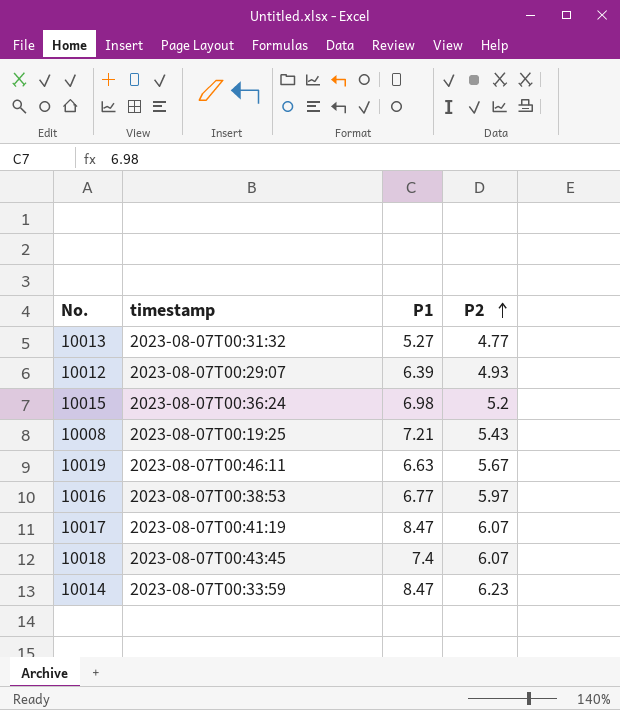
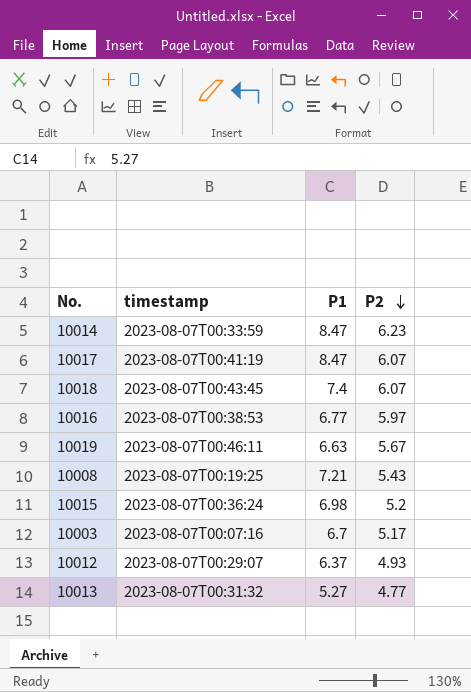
row order: P2 ascending -> P2 descending
row 10003: none -> 2023-08-07T00:07:16 | 6.7 | 5.17
10012 | P1: 6.39 -> 6.37

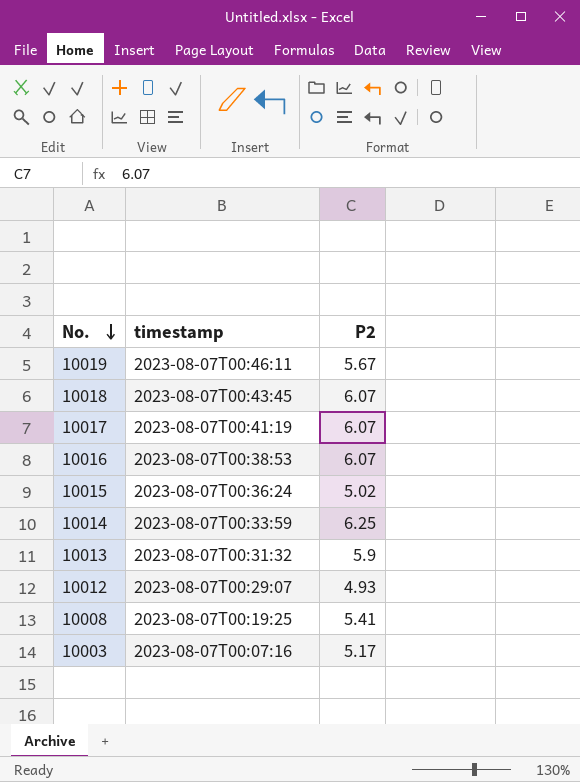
row order: P2 descending -> No. descending
column P1 | position: 3 -> none
10016 | P2: 5.97 -> 6.07
10015 | P2: 5.2 -> 5.02
10014 | P2: 6.23 -> 6.25
10013 | P2: 4.77 -> 5.9
10008 | P2: 5.43 -> 5.41

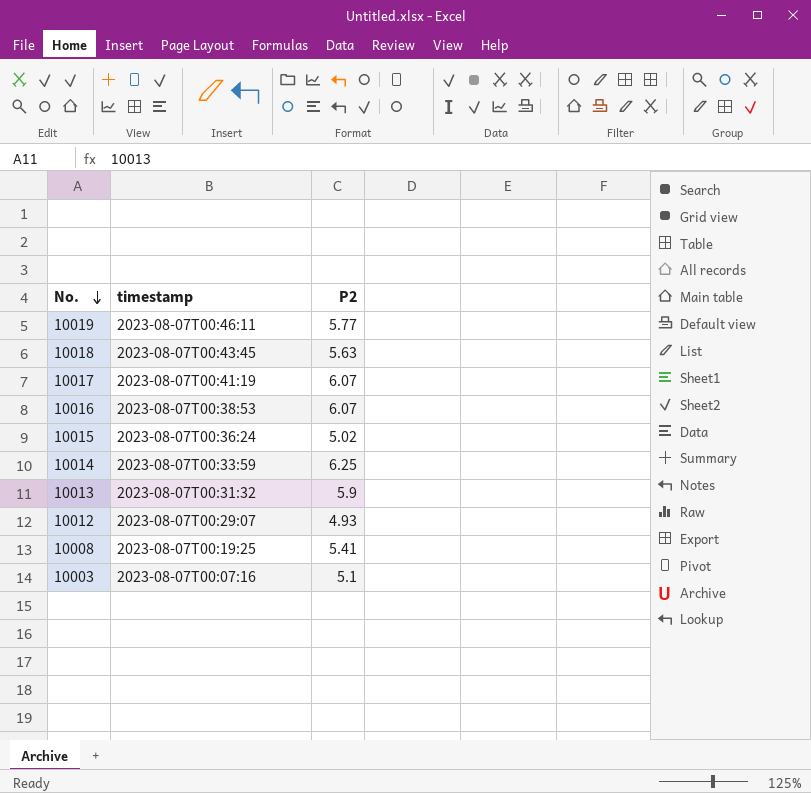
10019 | P2: 5.67 -> 5.77
10018 | P2: 6.07 -> 5.63
10003 | P2: 5.17 -> 5.1

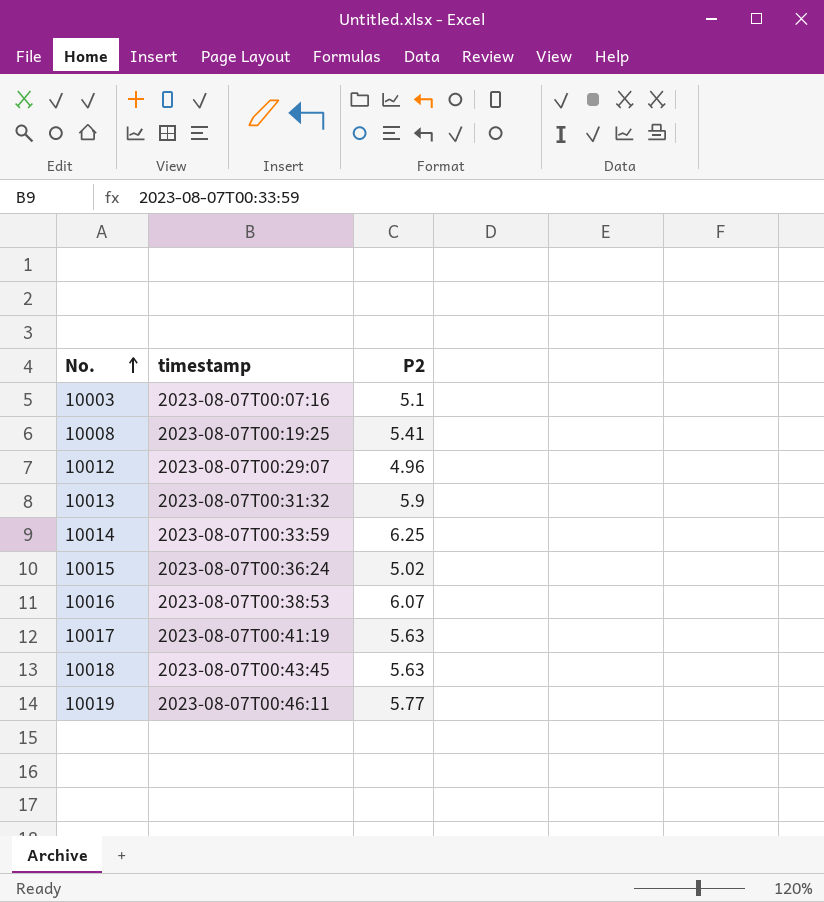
row order: No. descending -> No. ascending
10012 | P2: 4.93 -> 4.96
10017 | P2: 6.07 -> 5.63

